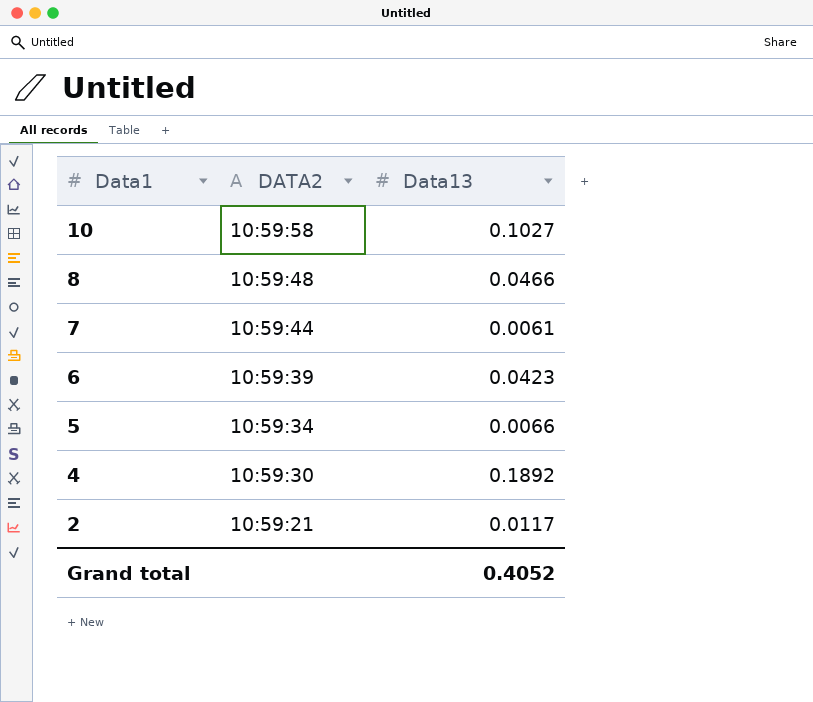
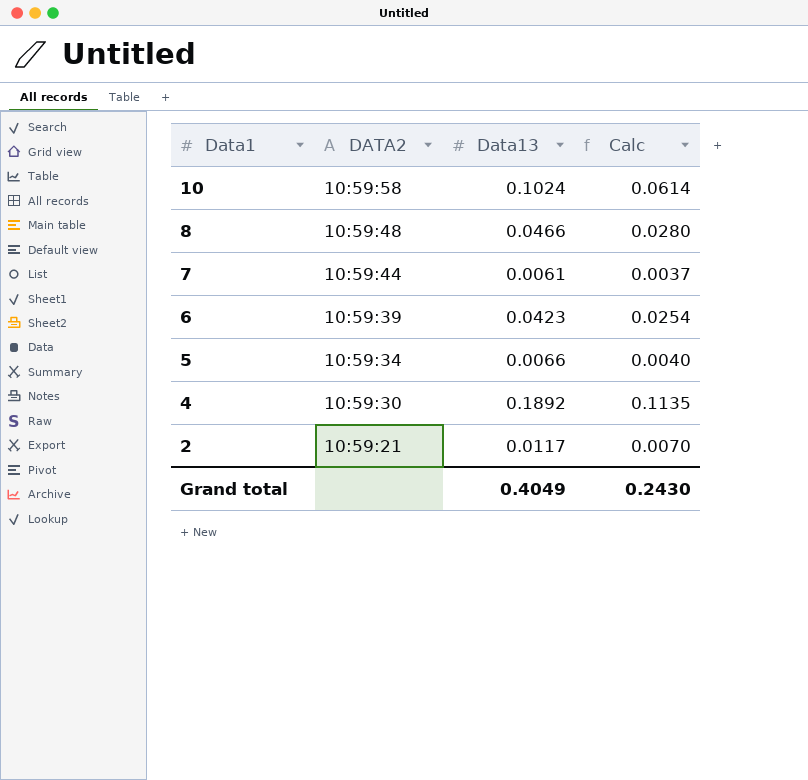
column Calc | formula: none -> [Data13] * 0.6
10 | Data13: 0.1027 -> 0.1024
Grand total | Data13: 0.4052 -> 0.4049

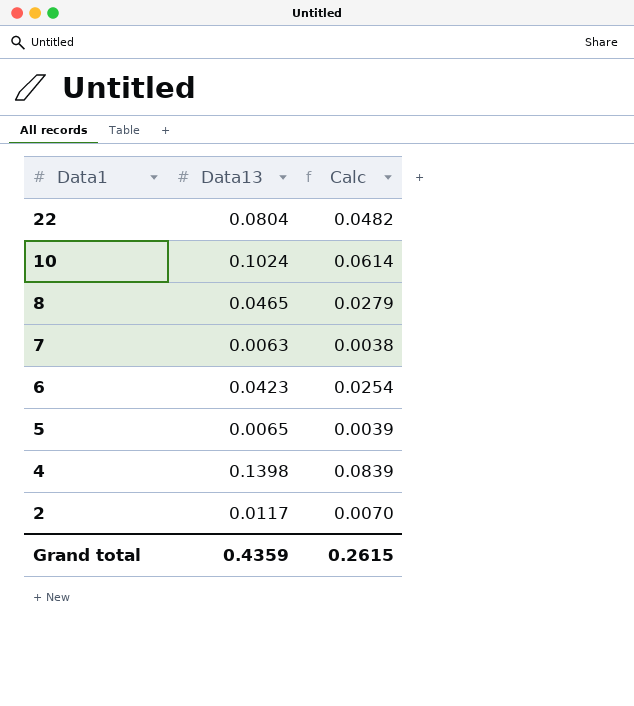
column DATA2 | position: 2 -> none
row 22: none -> 0.0804 | 0.0482
8 | Data13: 0.0466 -> 0.0465
8 | Calc: 0.0280 -> 0.0279
7 | Data13: 0.0061 -> 0.0063
7 | Calc: 0.0037 -> 0.0038
5 | Data13: 0.0066 -> 0.0065
5 | Calc: 0.0040 -> 0.0039
4 | Data13: 0.1892 -> 0.1398
4 | Calc: 0.1135 -> 0.0839
Grand total | Data13: 0.4049 -> 0.4359
Grand total | Calc: 0.2430 -> 0.2615

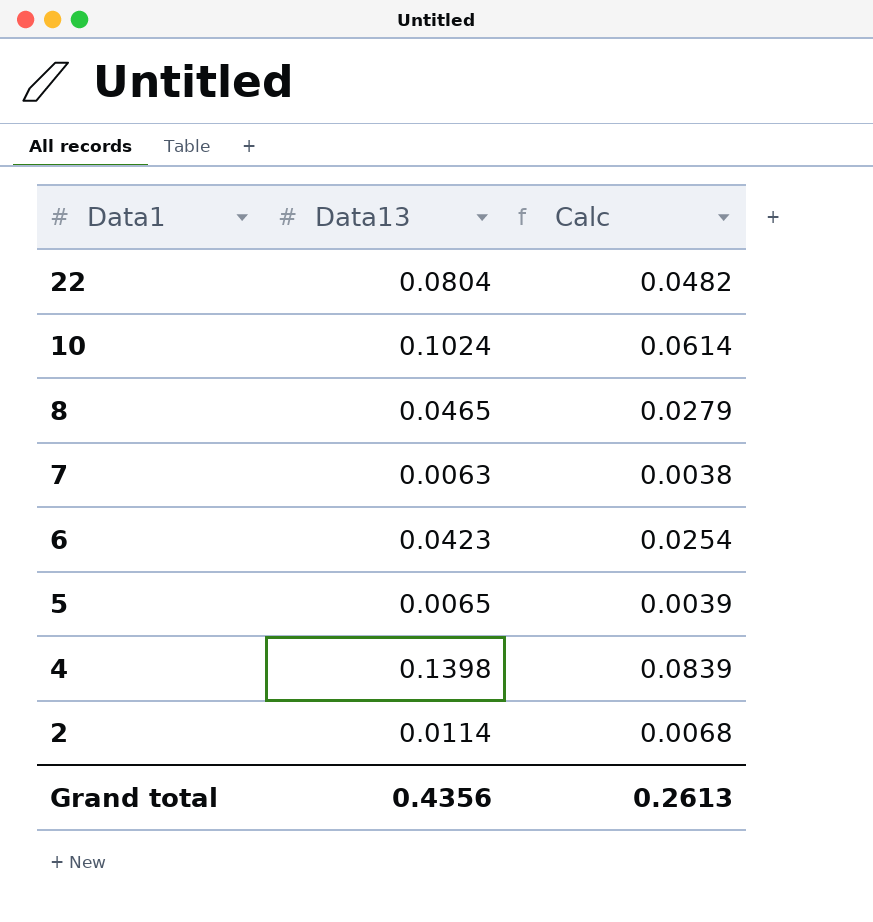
2 | Data13: 0.0117 -> 0.0114
2 | Calc: 0.0070 -> 0.0068
Grand total | Data13: 0.4359 -> 0.4356
Grand total | Calc: 0.2615 -> 0.2613

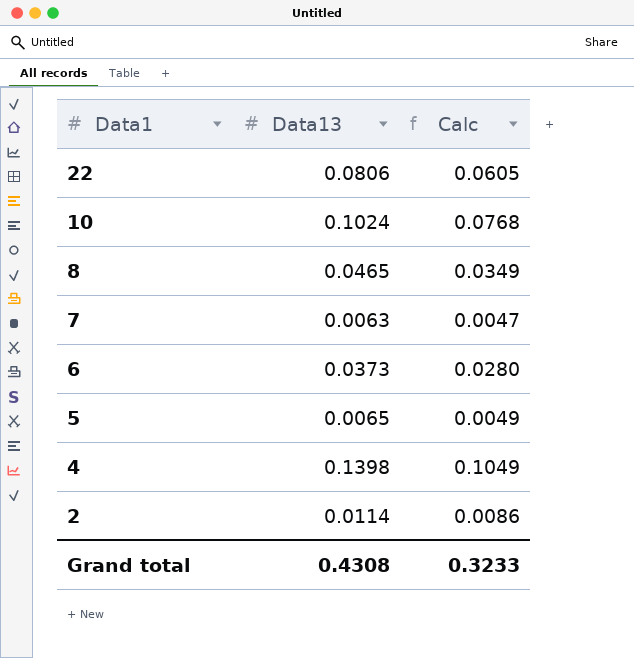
column Calc | formula: [Data13] * 0.6 -> [Data13] * 0.75
22 | Data13: 0.0804 -> 0.0806
6 | Data13: 0.0423 -> 0.0373
Grand total | Data13: 0.4356 -> 0.4308
Grand total | Calc: 0.2613 -> 0.3233

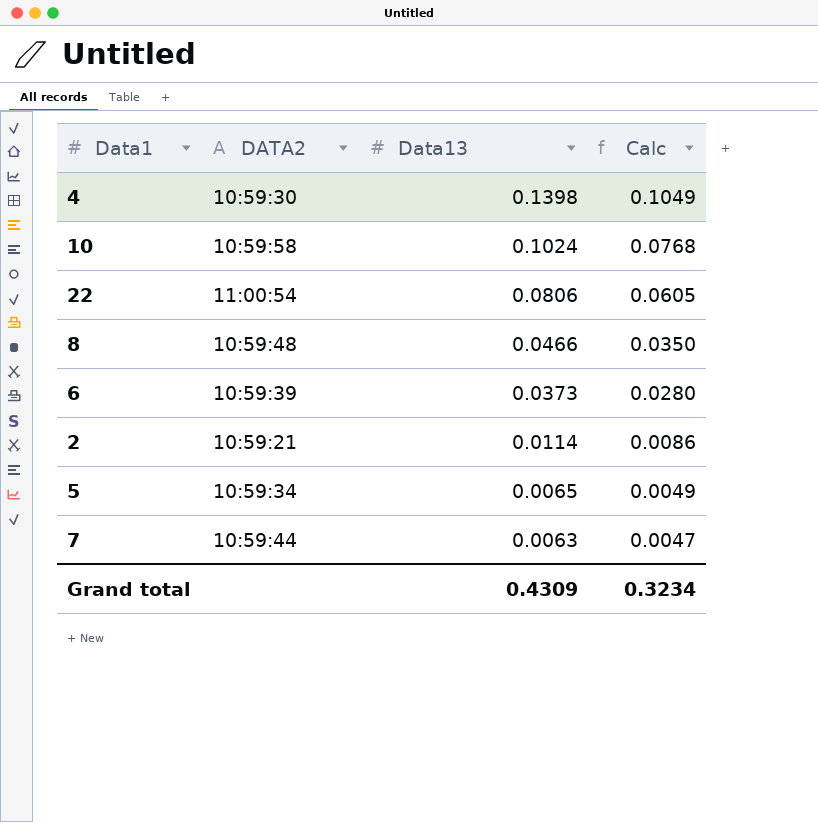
row order: Data1 descending -> Data13 descending
column DATA2 | position: none -> 2
8 | Data13: 0.0465 -> 0.0466
8 | Calc: 0.0349 -> 0.0350
Grand total | Data13: 0.4308 -> 0.4309
Grand total | Calc: 0.3233 -> 0.3234

